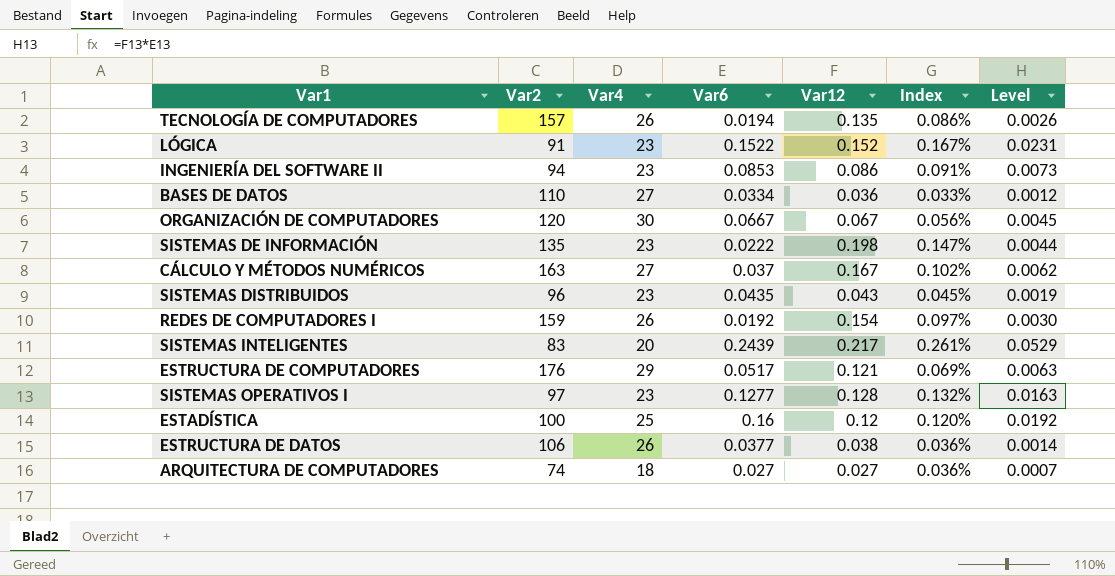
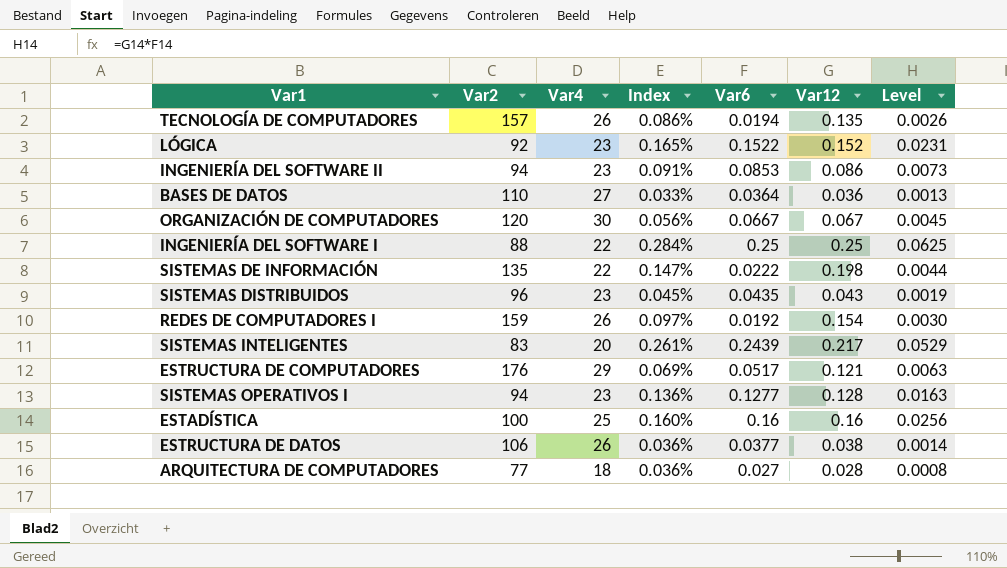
column Index | position: 6 -> 4
row CÁLCULO Y MÉTODOS NUMÉRICOS: 163 | 27 | 0.037 | 0.167 | 0.102% | 0.0062 -> none
LÓGICA | Var2: 91 -> 92
LÓGICA | Index: 0.167% -> 0.165%
BASES DE DATOS | Var6: 0.0334 -> 0.0364
BASES DE DATOS | Level: 0.0012 -> 0.0013
row INGENIERÍA DEL SOFTWARE I: none -> 88 | 22 | 0.284% | 0.25 | 0.25 | 0.0625
SISTEMAS DE INFORMACIÓN | Var4: 23 -> 22
SISTEMAS OPERATIVOS I | Var2: 97 -> 94
SISTEMAS OPERATIVOS I | Index: 0.132% -> 0.136%
ESTADÍSTICA | Index: 0.120% -> 0.160%
ESTADÍSTICA | Var12: 0.12 -> 0.16
ESTADÍSTICA | Level: 0.0192 -> 0.0256
ARQUITECTURA DE COMPUTADORES | Var2: 74 -> 77
ARQUITECTURA DE COMPUTADORES | Var12: 0.027 -> 0.028
ARQUITECTURA DE COMPUTADORES | Level: 0.0007 -> 0.0008

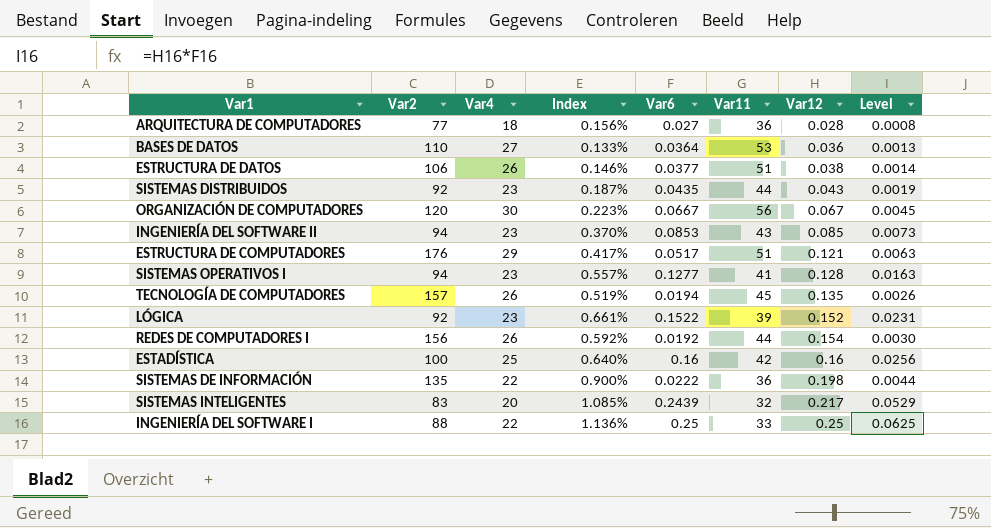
row order: none -> Var12 ascending
column Index | formula: [Var12] / [Var2] -> [Var12] / [Var4]
column Var11 | position: none -> 6
SISTEMAS DISTRIBUIDOS | Var2: 96 -> 92
INGENIERÍA DEL SOFTWARE II | Var12: 0.086 -> 0.085
REDES DE COMPUTADORES I | Var2: 159 -> 156

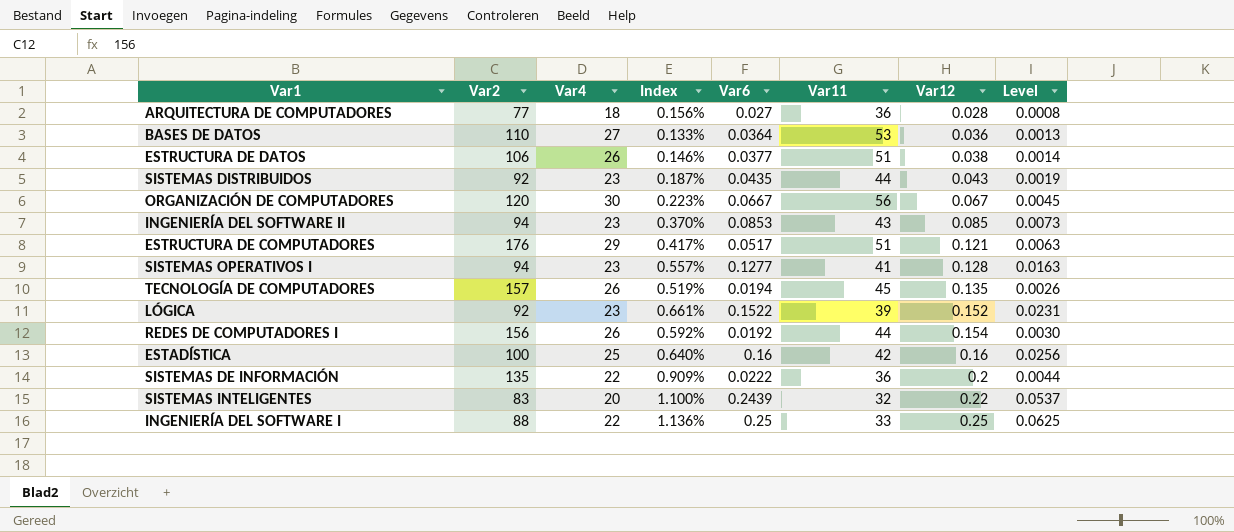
SISTEMAS DE INFORMACIÓN | Index: 0.900% -> 0.909%
SISTEMAS DE INFORMACIÓN | Var12: 0.198 -> 0.2
SISTEMAS INTELIGENTES | Index: 1.085% -> 1.100%
SISTEMAS INTELIGENTES | Var12: 0.217 -> 0.22
SISTEMAS INTELIGENTES | Level: 0.0529 -> 0.0537

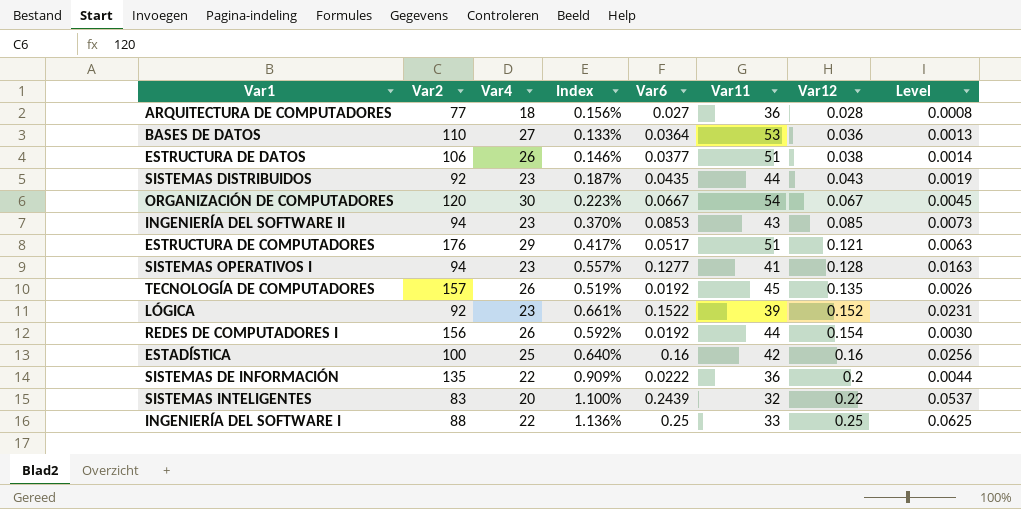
ORGANIZACIÓN DE COMPUTADORES | Var11: 56 -> 54
TECNOLOGÍA DE COMPUTADORES | Var6: 0.0194 -> 0.0192

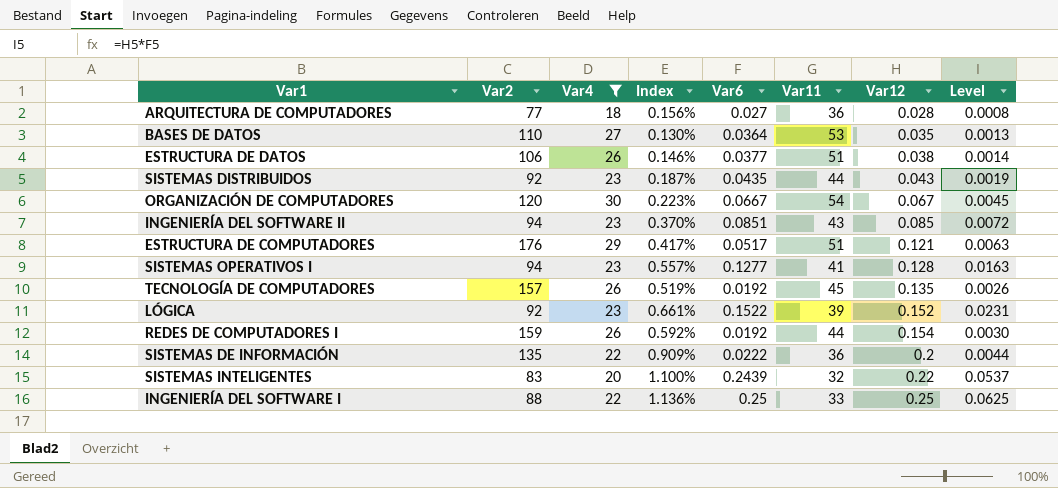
filter: none -> Var4 != 25
BASES DE DATOS | Index: 0.133% -> 0.130%
BASES DE DATOS | Var12: 0.036 -> 0.035
INGENIERÍA DEL SOFTWARE II | Var6: 0.0853 -> 0.0851
INGENIERÍA DEL SOFTWARE II | Level: 0.0073 -> 0.0072
REDES DE COMPUTADORES I | Var2: 156 -> 159

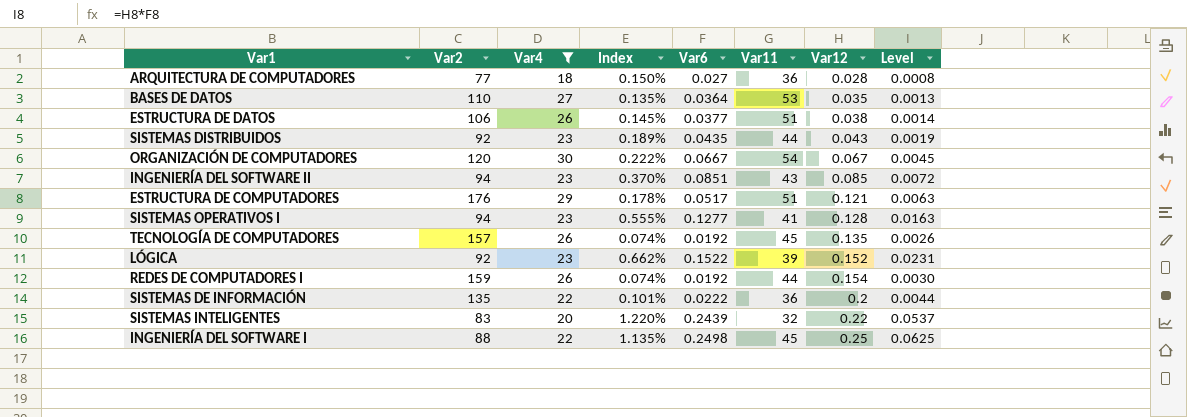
column Index | formula: [Var12] / [Var4] -> [Var6] / [Var4]
INGENIERÍA DEL SOFTWARE I | Var6: 0.25 -> 0.2498
INGENIERÍA DEL SOFTWARE I | Var11: 33 -> 45

